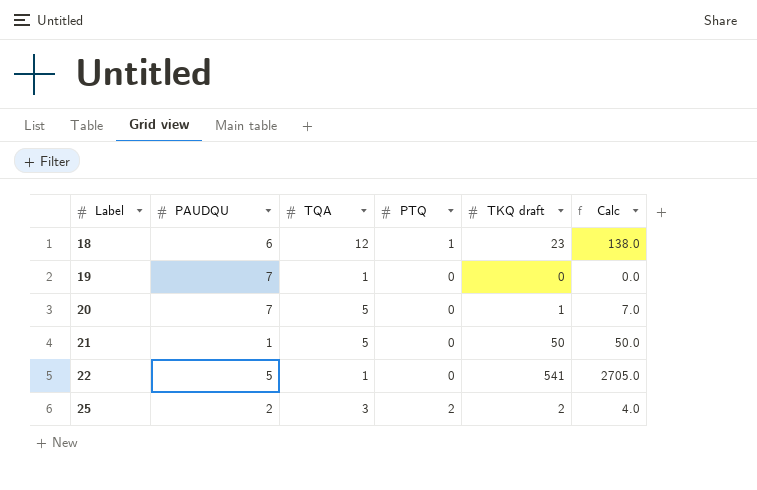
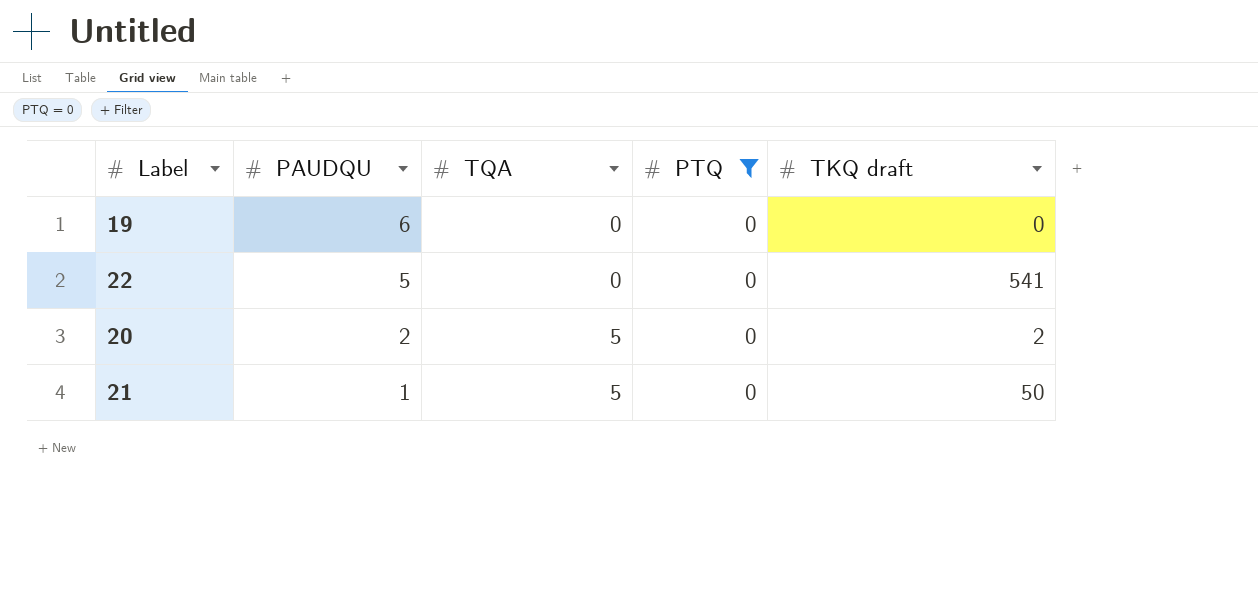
filter: none -> PTQ = 0
row order: Label ascending -> PAUDQU descending
column Calc | formula: [PAUDQU] * [TKQ draft] -> none
19 | PAUDQU: 7 -> 6
19 | TQA: 1 -> 0
22 | TQA: 1 -> 0
20 | PAUDQU: 7 -> 2
20 | TKQ draft: 1 -> 2

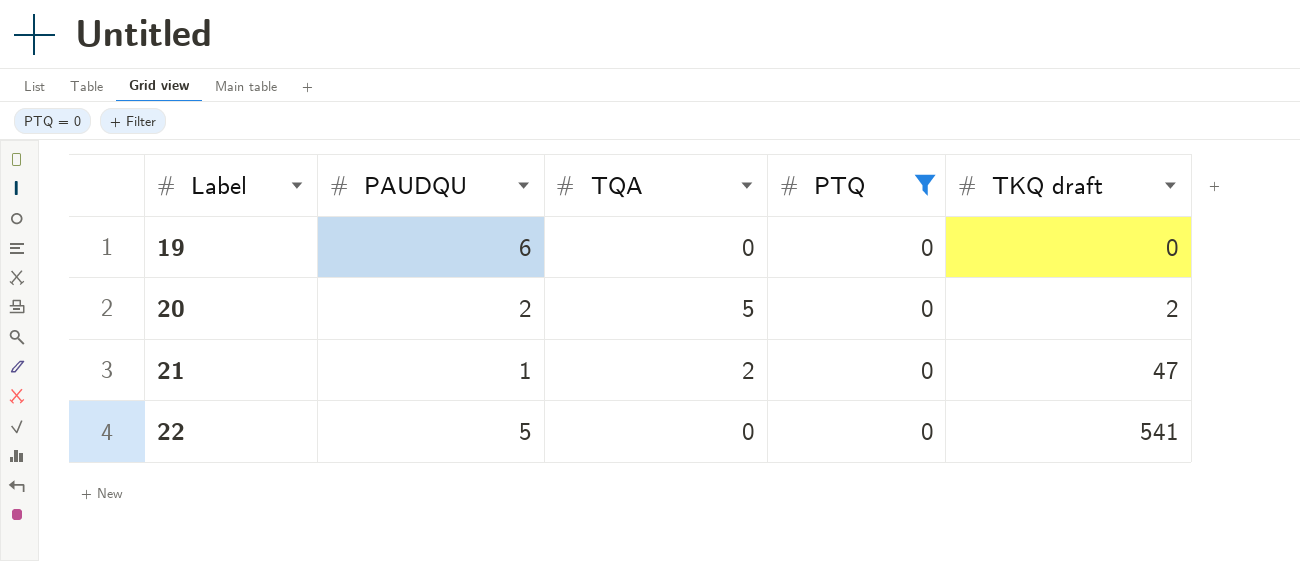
row order: PAUDQU descending -> Label ascending
21 | TQA: 5 -> 2
21 | TKQ draft: 50 -> 47

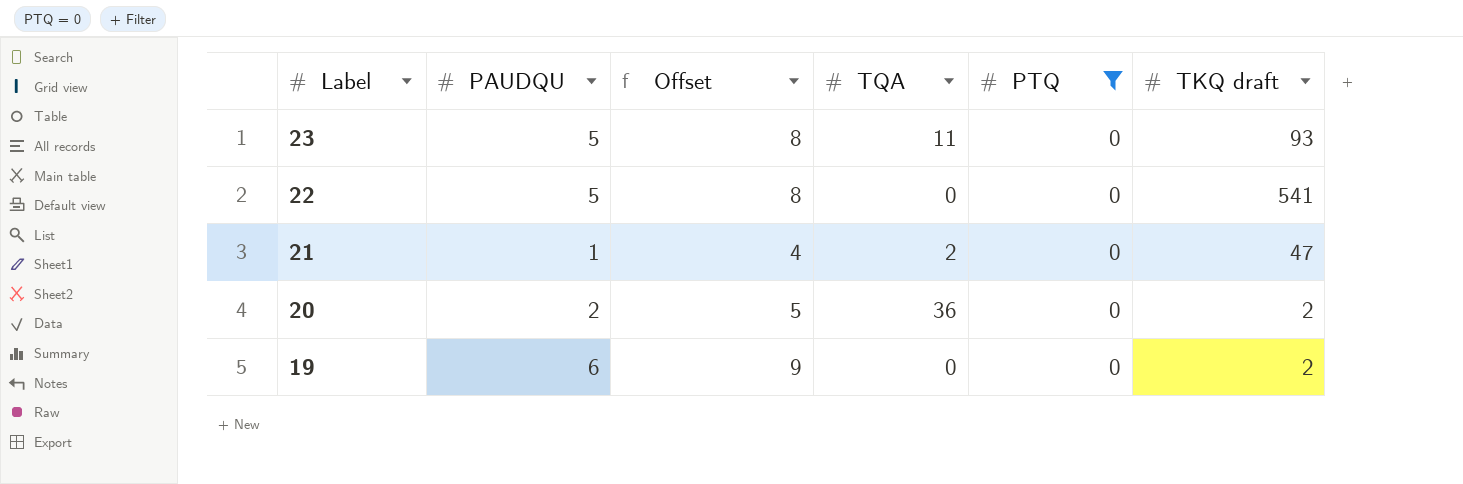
row order: Label ascending -> Label descending
column Offset | formula: none -> [PAUDQU] + 3
row 23: none -> 5 | 8 | 11 | 0 | 93
20 | TQA: 5 -> 36
19 | TKQ draft: 0 -> 2

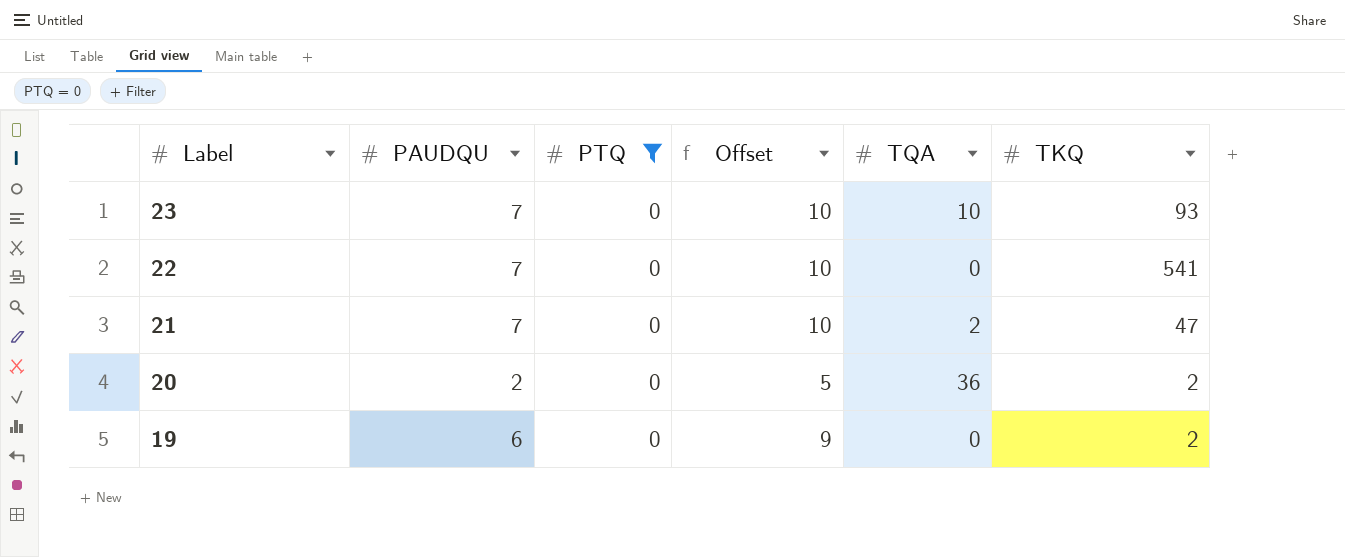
column PTQ | position: 5 -> 3
column name: TKQ draft -> TKQ
23 | PAUDQU: 5 -> 7
23 | Offset: 8 -> 10
23 | TQA: 11 -> 10
22 | PAUDQU: 5 -> 7
22 | Offset: 8 -> 10
21 | PAUDQU: 1 -> 7
21 | Offset: 4 -> 10

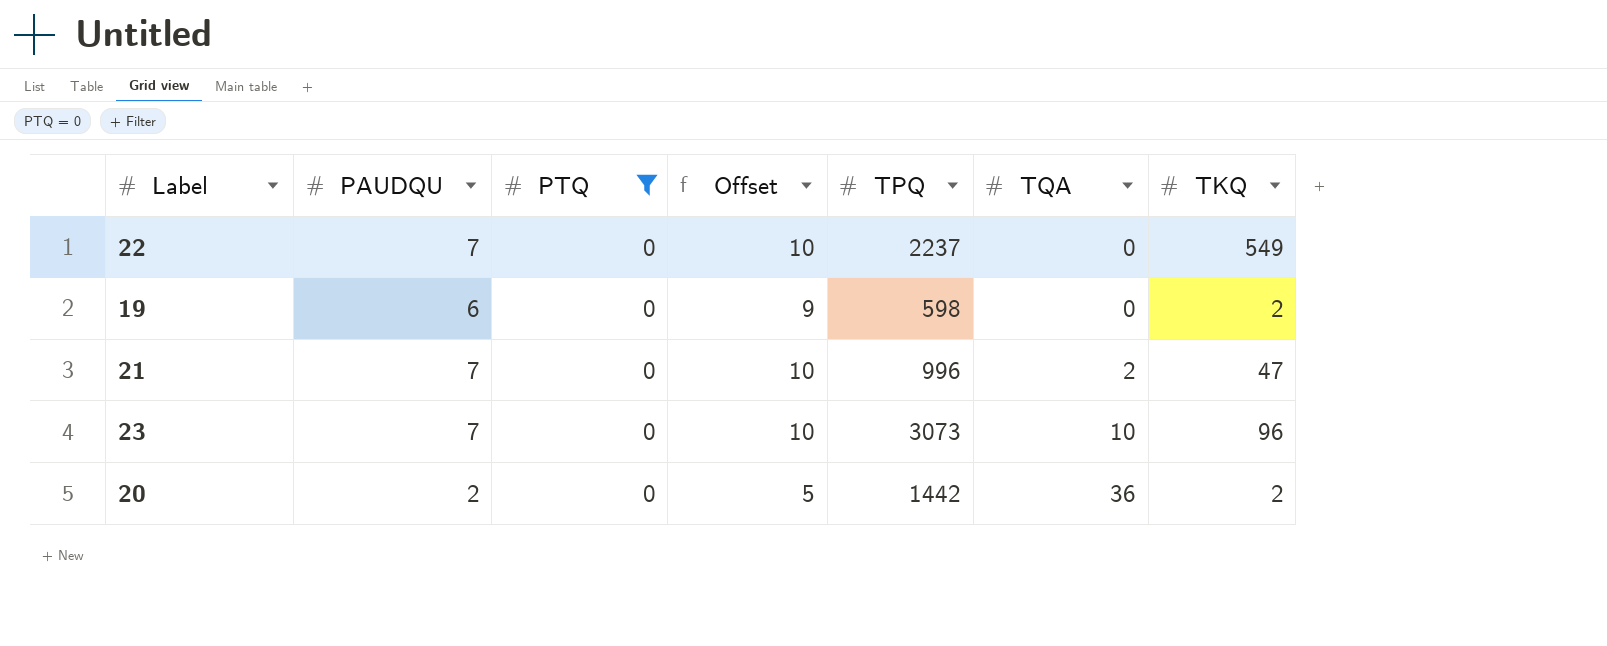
row order: Label descending -> TQA ascending
column TPQ | position: none -> 5
22 | TKQ: 541 -> 549
23 | TKQ: 93 -> 96

